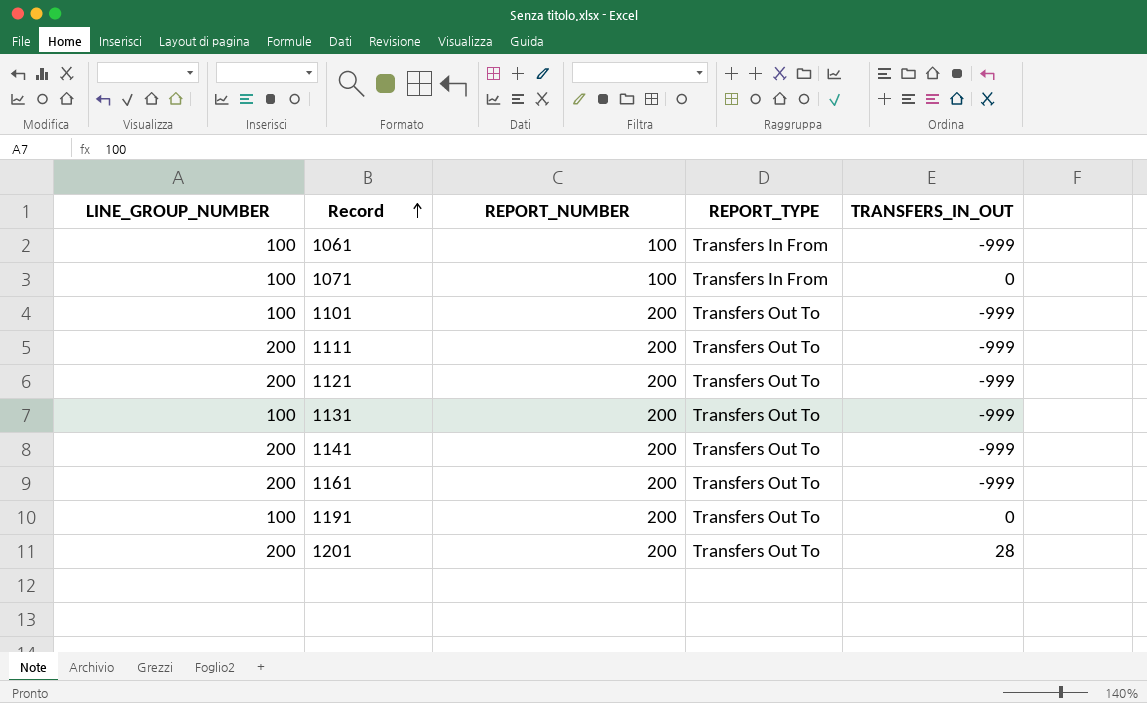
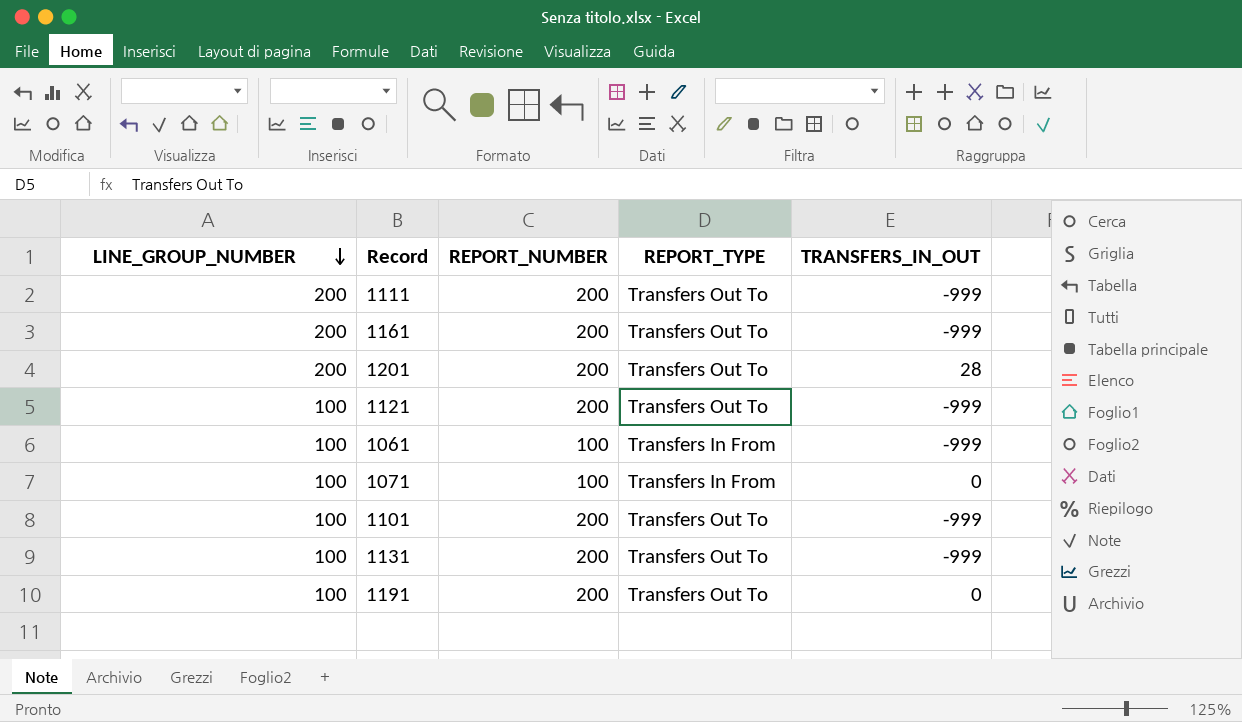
row order: Record ascending -> LINE_GROUP_NUMBER descending
row 1141: 200 | 200 | Transfers Out To | -999 -> none
1121 | LINE_GROUP_NUMBER: 200 -> 100

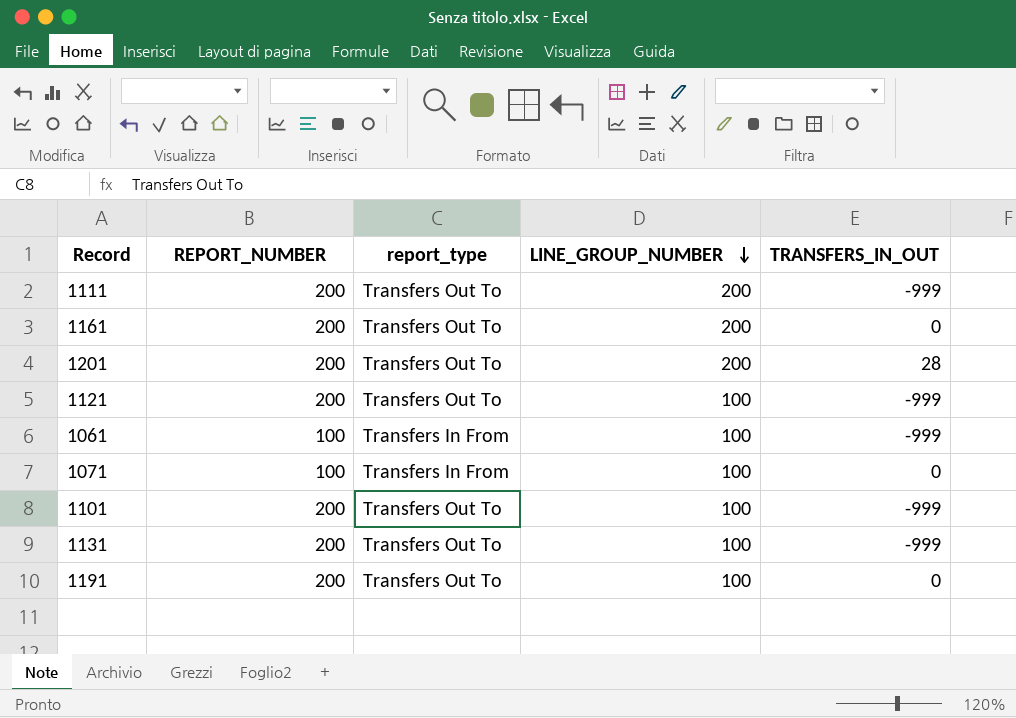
column name: REPORT_TYPE -> report_type
column LINE_GROUP_NUMBER | position: 1 -> 4
1161 | TRANSFERS_IN_OUT: -999 -> 0

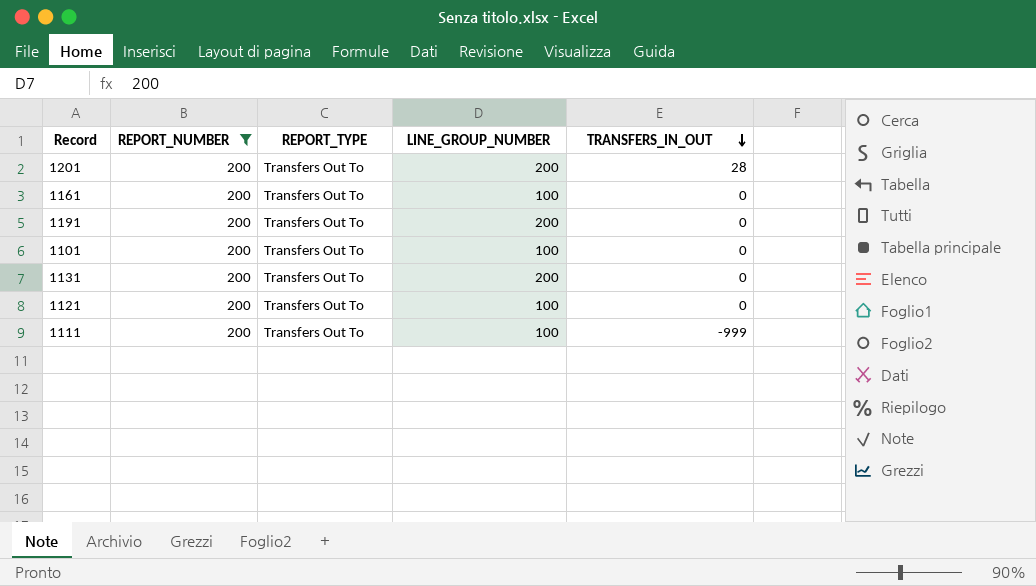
filter: none -> REPORT_NUMBER = 200
row order: LINE_GROUP_NUMBER descending -> TRANSFERS_IN_OUT descending
column name: report_type -> REPORT_TYPE
1161 | LINE_GROUP_NUMBER: 200 -> 100
1191 | LINE_GROUP_NUMBER: 100 -> 200
1101 | TRANSFERS_IN_OUT: -999 -> 0
1131 | LINE_GROUP_NUMBER: 100 -> 200
1131 | TRANSFERS_IN_OUT: -999 -> 0
1121 | TRANSFERS_IN_OUT: -999 -> 0
1111 | LINE_GROUP_NUMBER: 200 -> 100

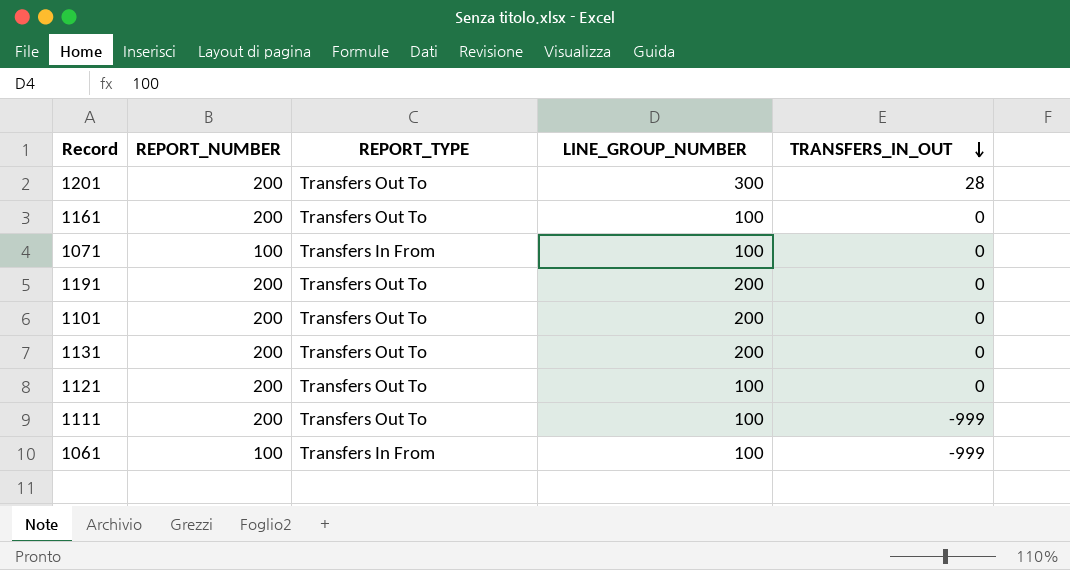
filter: REPORT_NUMBER = 200 -> none
1201 | LINE_GROUP_NUMBER: 200 -> 300
1101 | LINE_GROUP_NUMBER: 100 -> 200

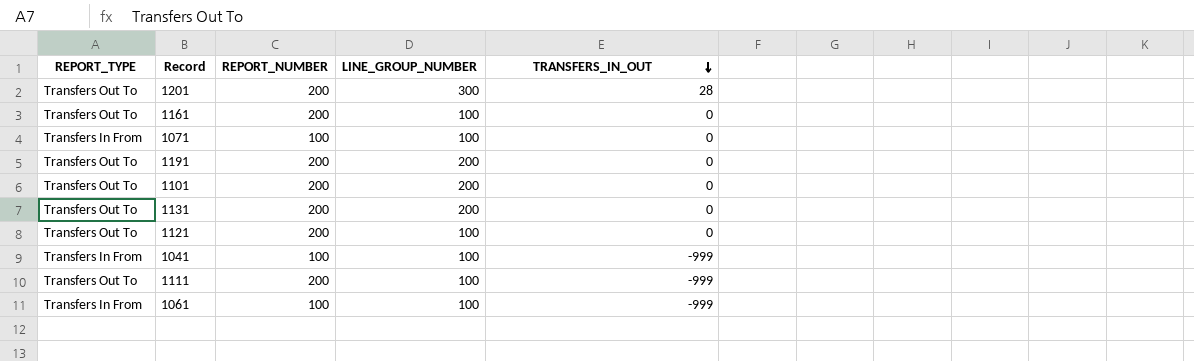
column REPORT_TYPE | position: 3 -> 1
row 1041: none -> Transfers In From | 100 | 100 | -999

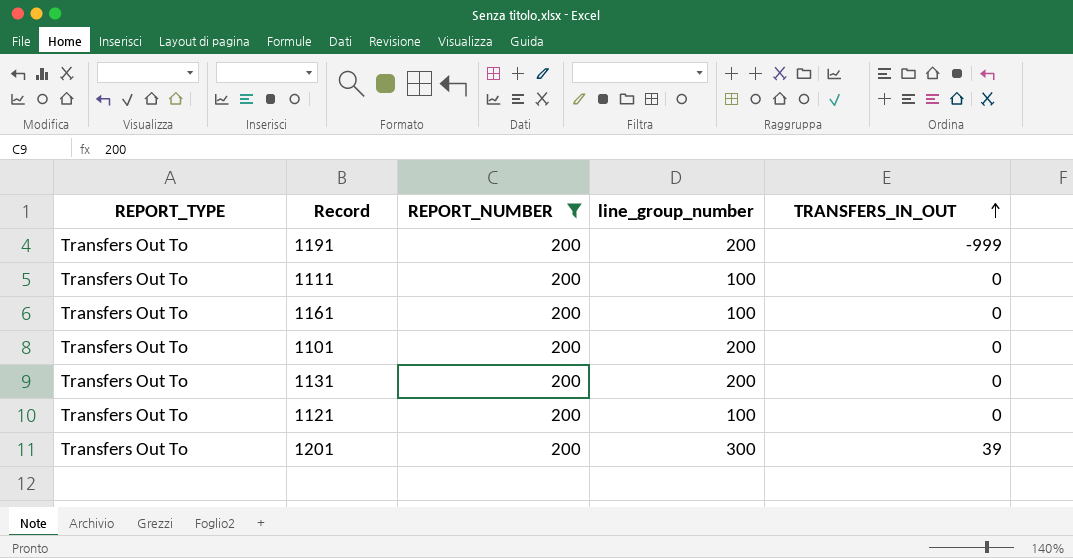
filter: none -> REPORT_NUMBER = 200
row order: TRANSFERS_IN_OUT descending -> TRANSFERS_IN_OUT ascending
column name: LINE_GROUP_NUMBER -> line_group_number
1191 | TRANSFERS_IN_OUT: 0 -> -999
1111 | TRANSFERS_IN_OUT: -999 -> 0
1201 | TRANSFERS_IN_OUT: 28 -> 39

